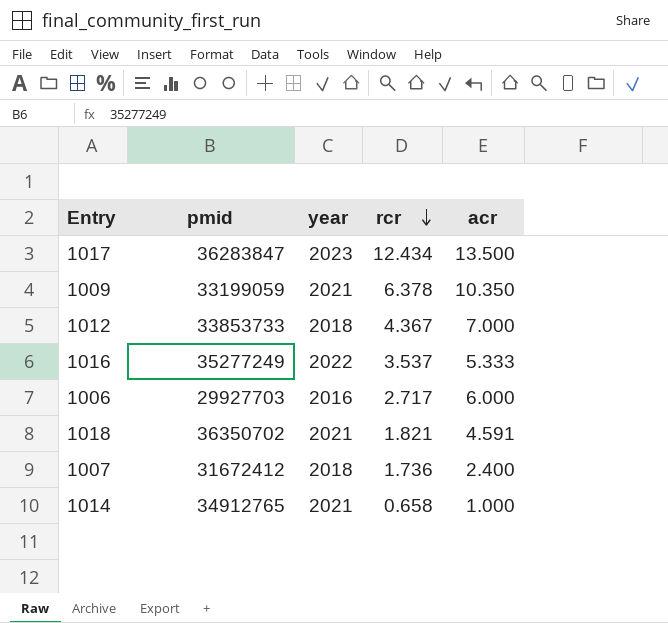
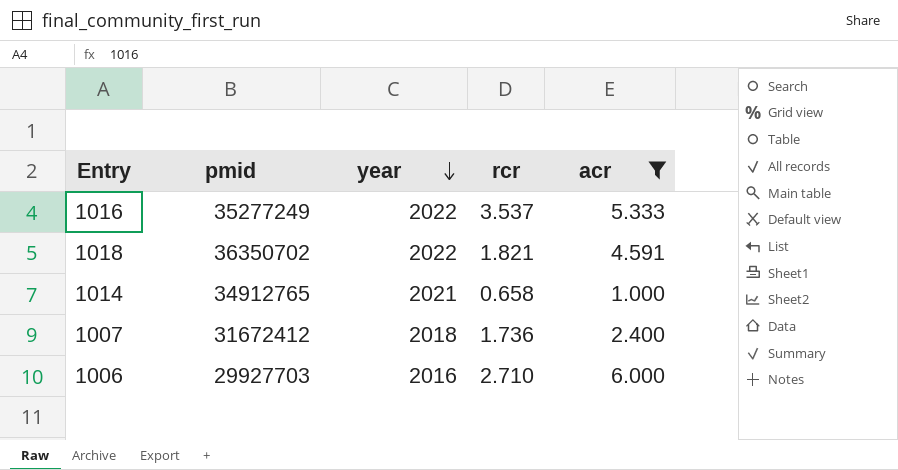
filter: none -> acr <= 6.000
row order: rcr descending -> year descending
1018 | year: 2021 -> 2022
1006 | rcr: 2.717 -> 2.710

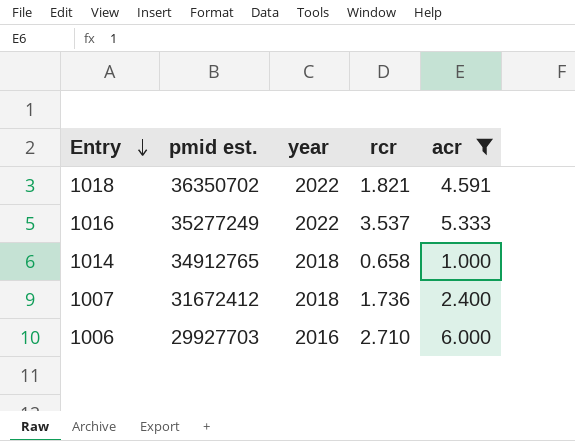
row order: year descending -> Entry descending
column name: pmid -> pmid est.
1014 | year: 2021 -> 2018

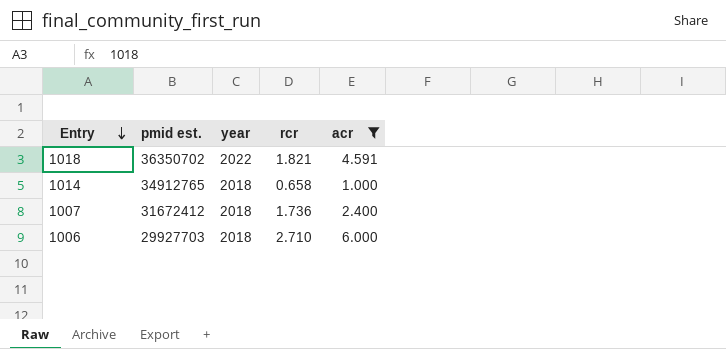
row 1016: 35277249 | 2022 | 3.537 | 5.333 -> none
1006 | year: 2016 -> 2018

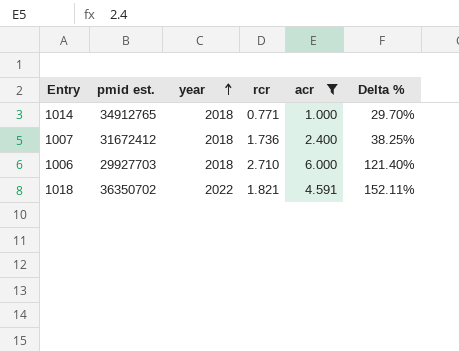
row order: Entry descending -> year ascending
column Delta % | formula: none -> ([acr] - [rcr]) / [rcr]
1014 | rcr: 0.658 -> 0.771

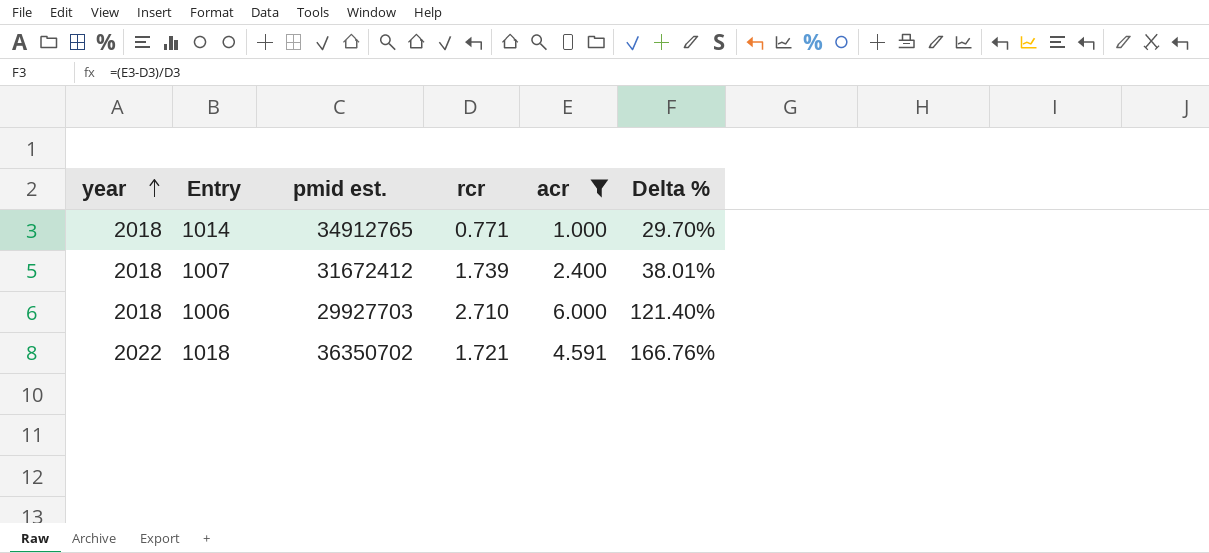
column year | position: 3 -> 1
1007 | rcr: 1.736 -> 1.739
1007 | Delta %: 38.25% -> 38.01%
1018 | rcr: 1.821 -> 1.721
1018 | Delta %: 152.11% -> 166.76%

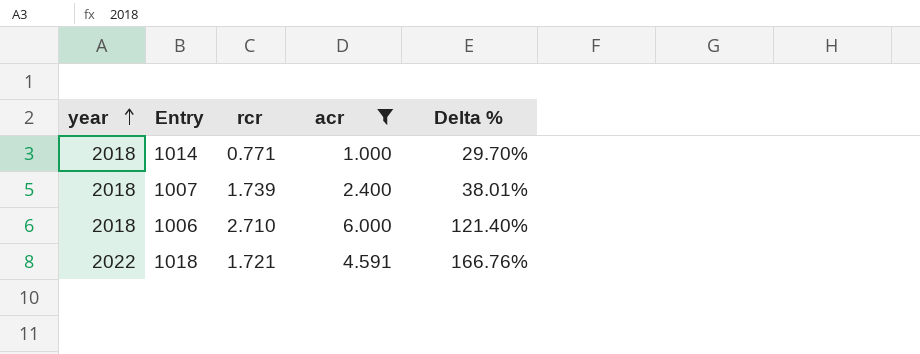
column pmid est. | position: 3 -> none

